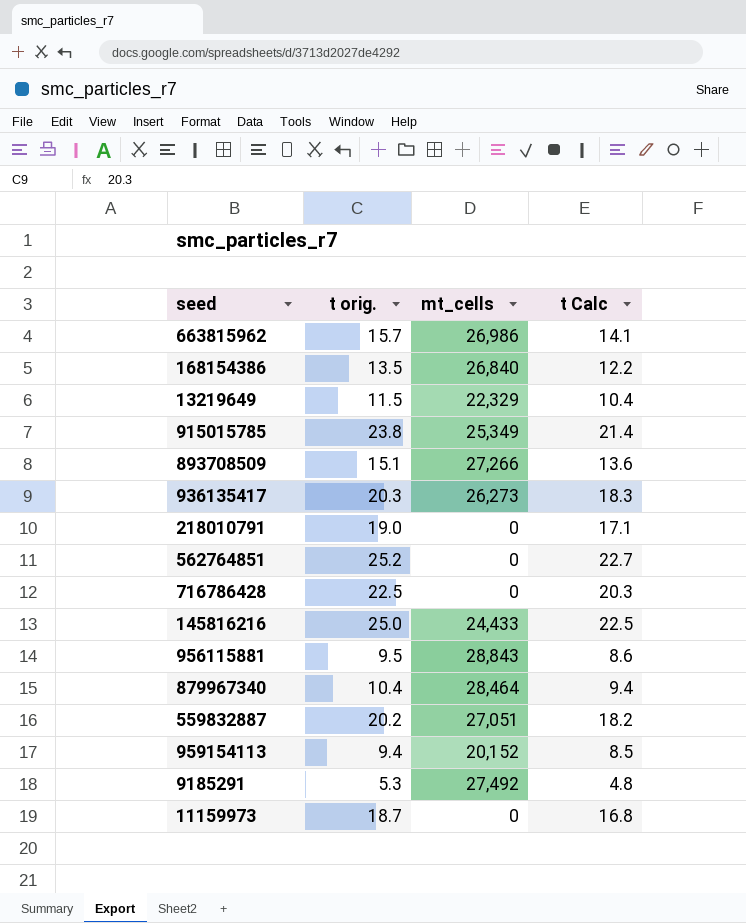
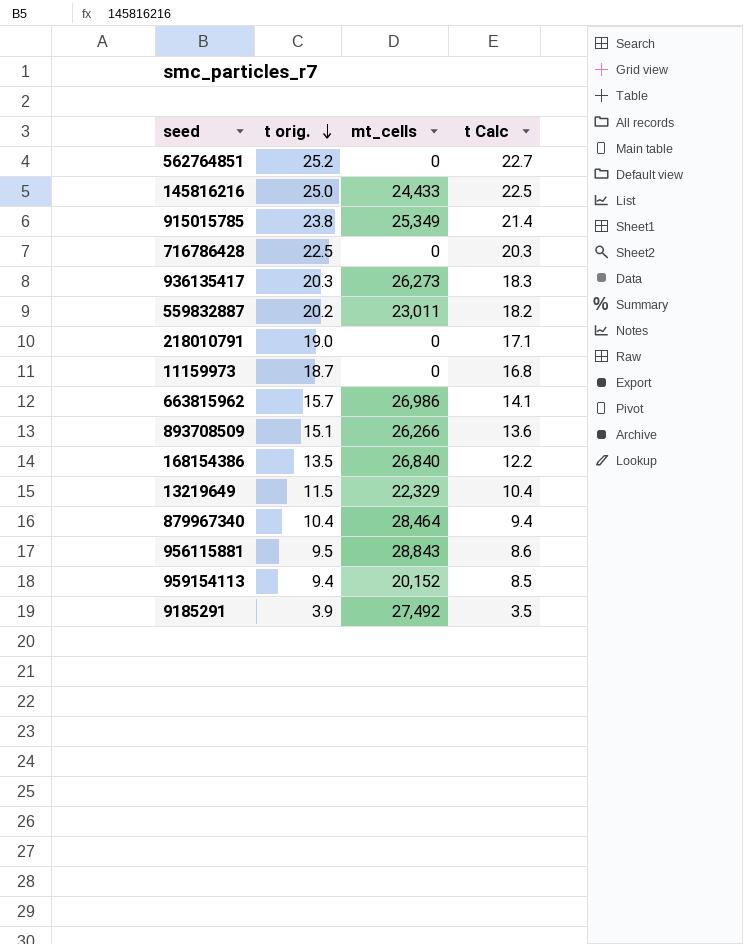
row order: none -> t orig. descending
559832887 | mt_cells: 27,051 -> 23,011
893708509 | mt_cells: 27,266 -> 26,266
9185291 | t orig.: 5.3 -> 3.9
9185291 | t Calc: 4.8 -> 3.5

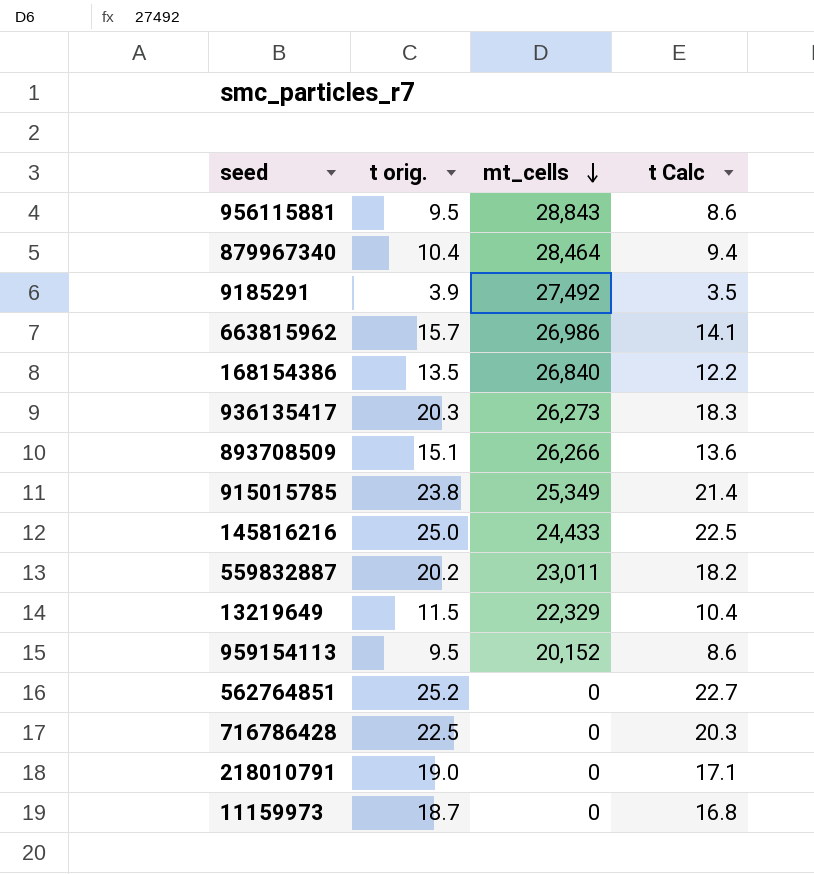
row order: t orig. descending -> mt_cells descending
959154113 | t orig.: 9.4 -> 9.5
959154113 | t Calc: 8.5 -> 8.6

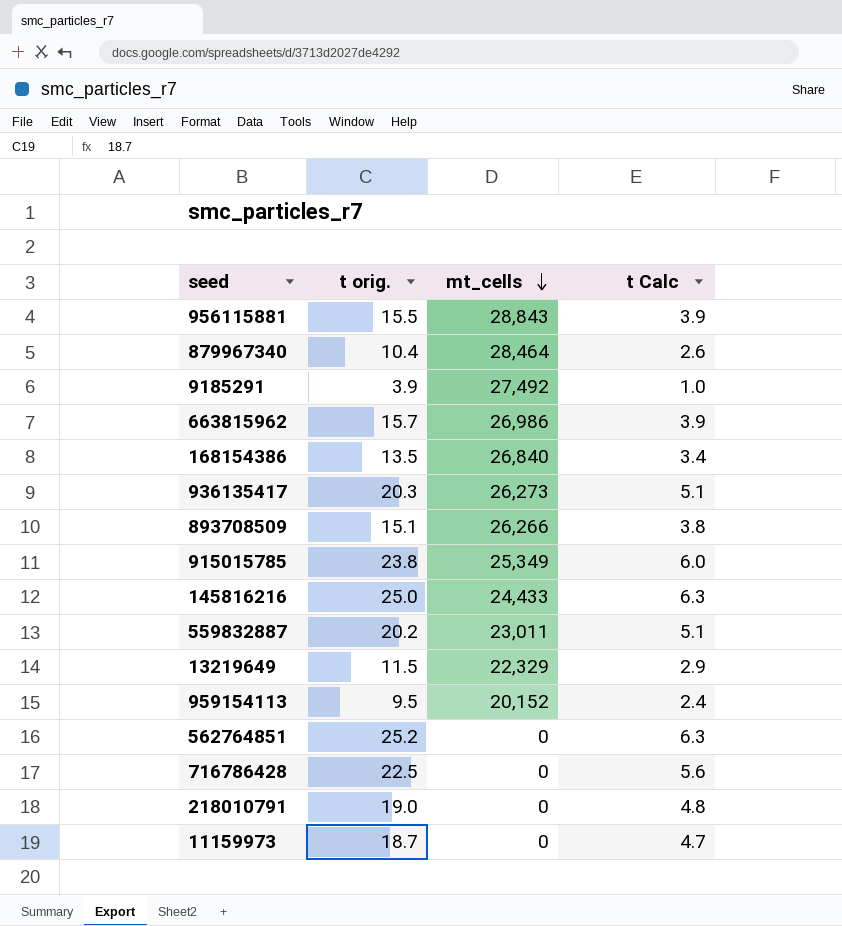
column t Calc | formula: [t orig.] * 0.9 -> [t orig.] * 0.25
956115881 | t orig.: 9.5 -> 15.5

